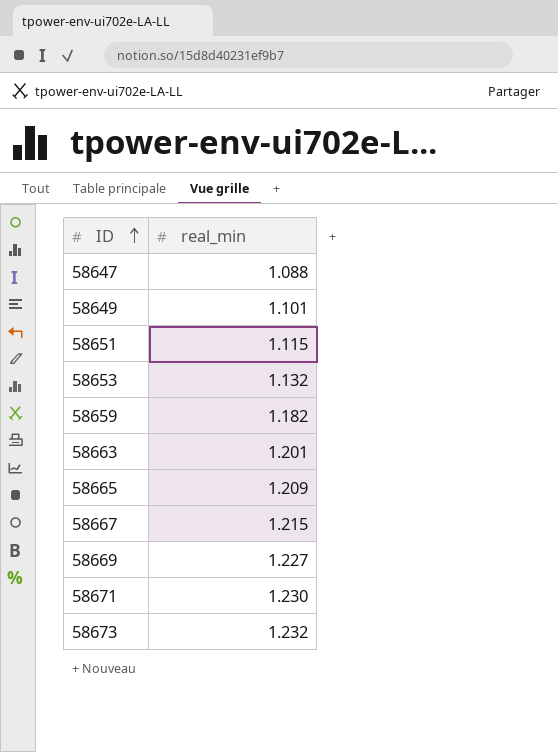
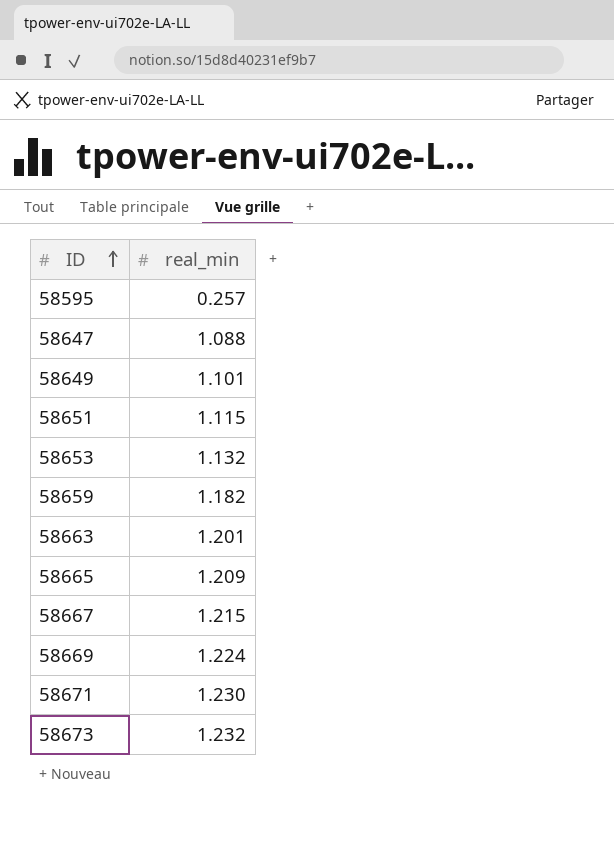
row 58595: none -> 0.257
58669 | real_min: 1.227 -> 1.224

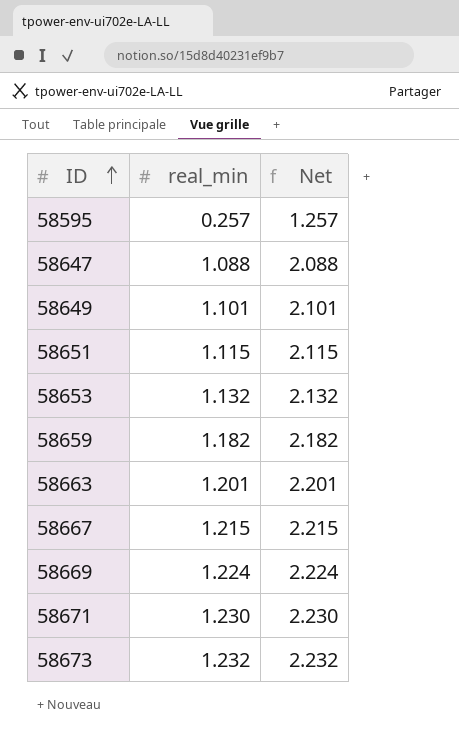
column Net | formula: none -> [real_min] + 1
row 58665: 1.209 -> none

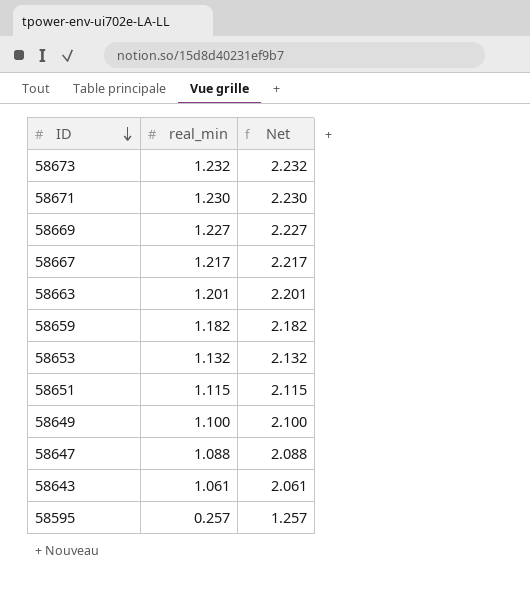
row order: ID ascending -> ID descending
58669 | real_min: 1.224 -> 1.227
58669 | Net: 2.224 -> 2.227
58667 | real_min: 1.215 -> 1.217
58667 | Net: 2.215 -> 2.217
58649 | real_min: 1.101 -> 1.100
58649 | Net: 2.101 -> 2.100
row 58643: none -> 1.061 | 2.061

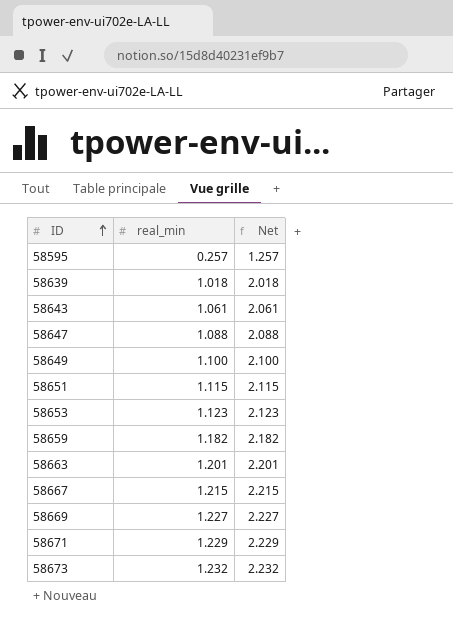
row order: ID descending -> ID ascending
row 58639: none -> 1.018 | 2.018
58653 | real_min: 1.132 -> 1.123
58653 | Net: 2.132 -> 2.123
58667 | real_min: 1.217 -> 1.215
58667 | Net: 2.217 -> 2.215
58671 | real_min: 1.230 -> 1.229
58671 | Net: 2.230 -> 2.229

